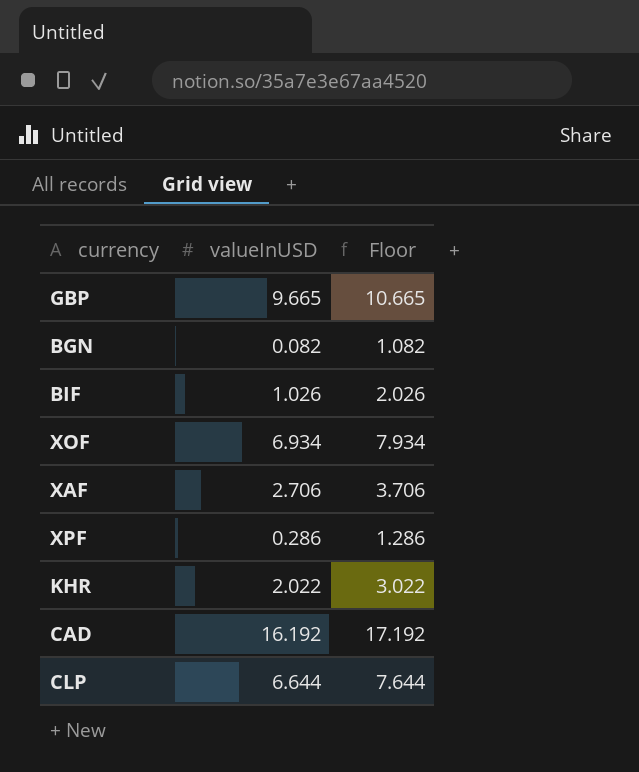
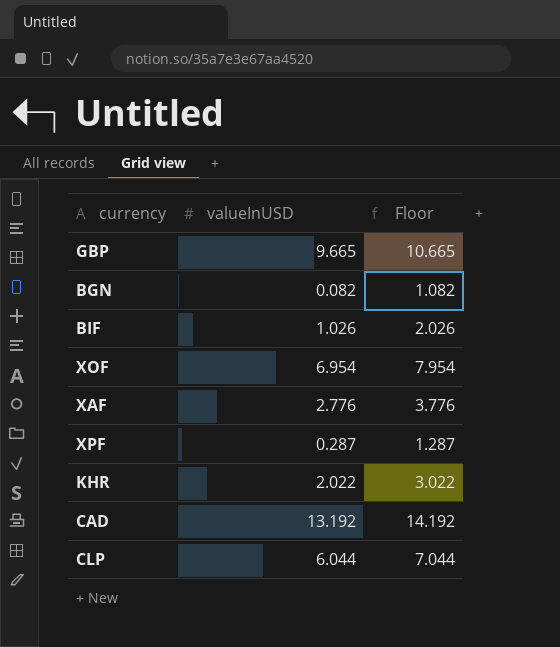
XOF | valueInUSD: 6.934 -> 6.954
XOF | Floor: 7.934 -> 7.954
XAF | valueInUSD: 2.706 -> 2.776
XAF | Floor: 3.706 -> 3.776
XPF | valueInUSD: 0.286 -> 0.287
XPF | Floor: 1.286 -> 1.287
CAD | valueInUSD: 16.192 -> 13.192
CAD | Floor: 17.192 -> 14.192
CLP | valueInUSD: 6.644 -> 6.044
CLP | Floor: 7.644 -> 7.044

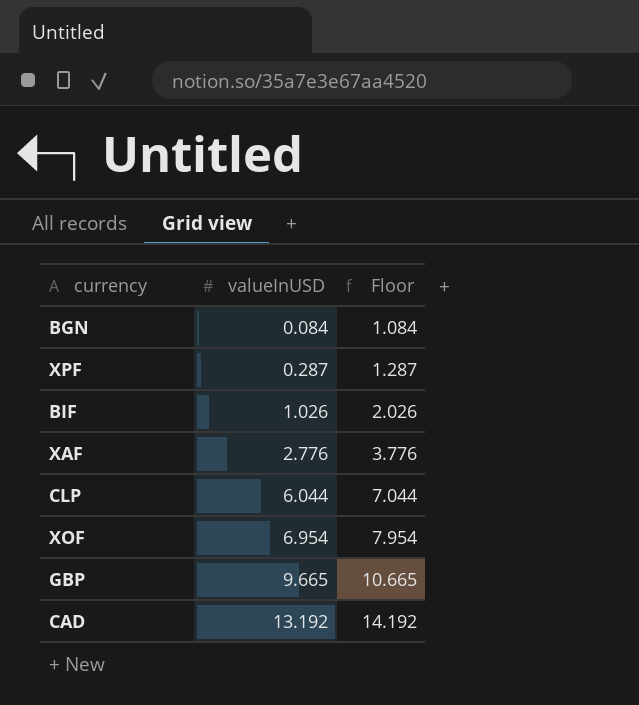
row order: none -> valueInUSD ascending
row KHR: 2.022 | 3.022 -> none
BGN | valueInUSD: 0.082 -> 0.084
BGN | Floor: 1.082 -> 1.084

